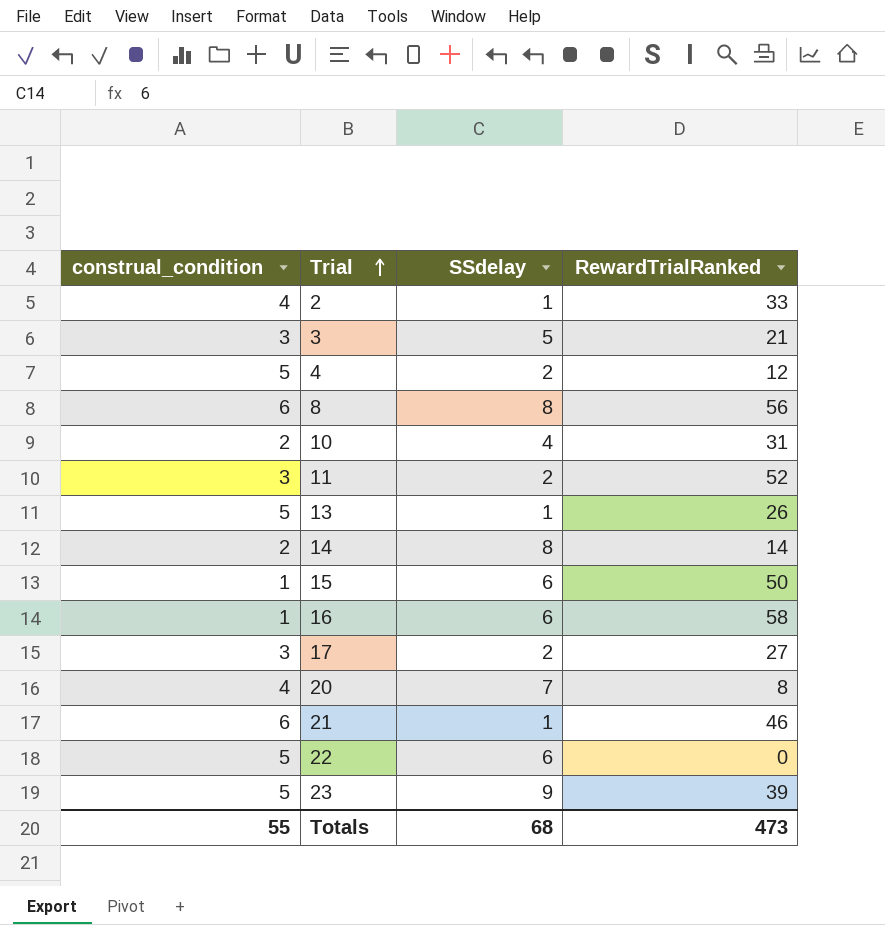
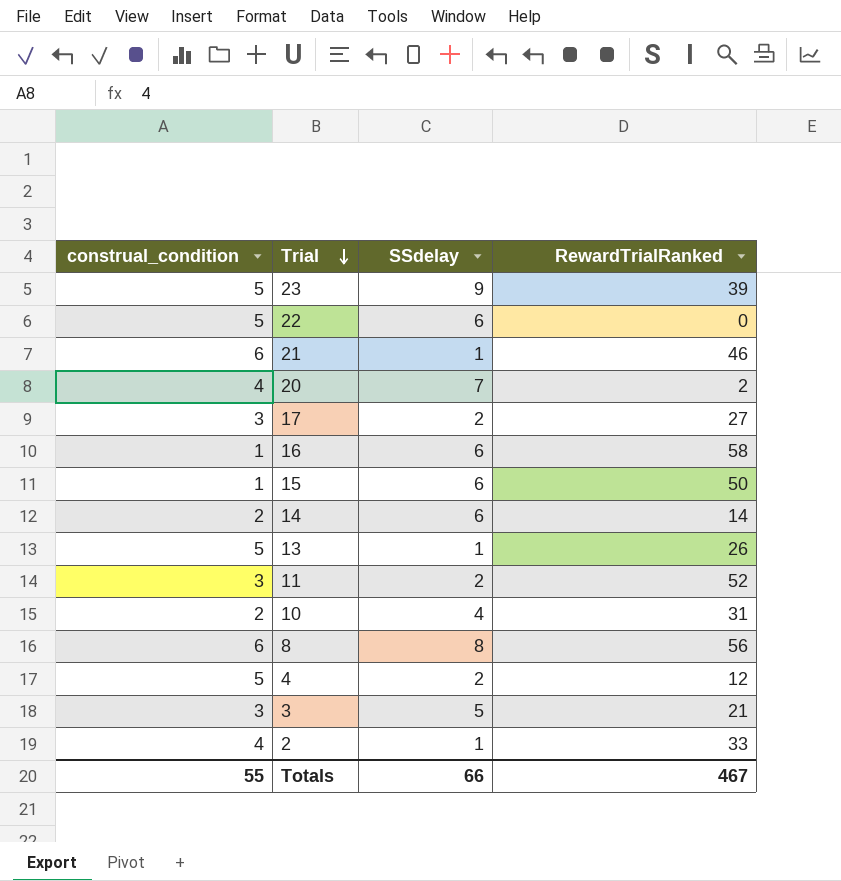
row order: Trial ascending -> Trial descending
20 | RewardTrialRanked: 8 -> 2
14 | SSdelay: 8 -> 6
Totals | SSdelay: 68 -> 66
Totals | RewardTrialRanked: 473 -> 467

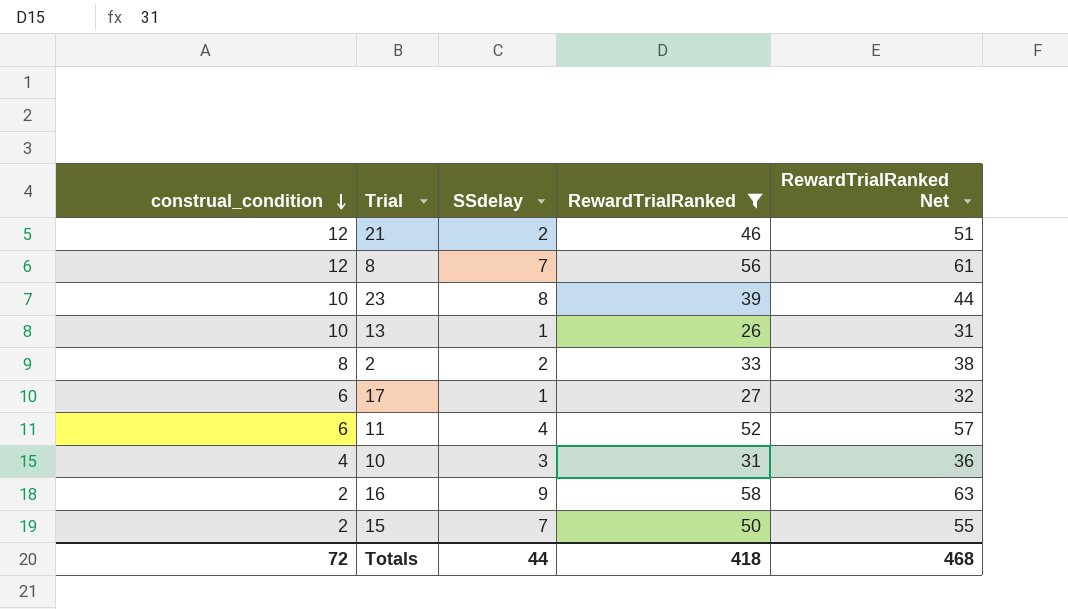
filter: none -> RewardTrialRanked >= 26
row order: Trial descending -> construal_condition descending
column RewardTrialRanked Net | formula: none -> [RewardTrialRanked] + 5
21 | construal_condition: 6 -> 12
21 | SSdelay: 1 -> 2
8 | construal_condition: 6 -> 12
8 | SSdelay: 8 -> 7
23 | construal_condition: 5 -> 10
23 | SSdelay: 9 -> 8
13 | construal_condition: 5 -> 10
2 | construal_condition: 4 -> 8
2 | SSdelay: 1 -> 2
17 | construal_condition: 3 -> 6
17 | SSdelay: 2 -> 1
11 | construal_condition: 3 -> 6
11 | SSdelay: 2 -> 4
10 | construal_condition: 2 -> 4
10 | SSdelay: 4 -> 3
16 | construal_condition: 1 -> 2
16 | SSdelay: 6 -> 9
15 | construal_condition: 1 -> 2
15 | SSdelay: 6 -> 7
Totals | construal_condition: 55 -> 72
Totals | SSdelay: 66 -> 44
Totals | RewardTrialRanked: 467 -> 418

